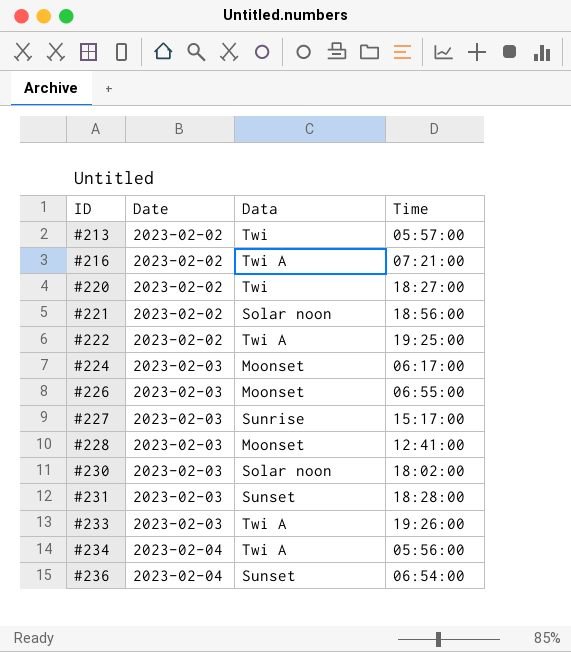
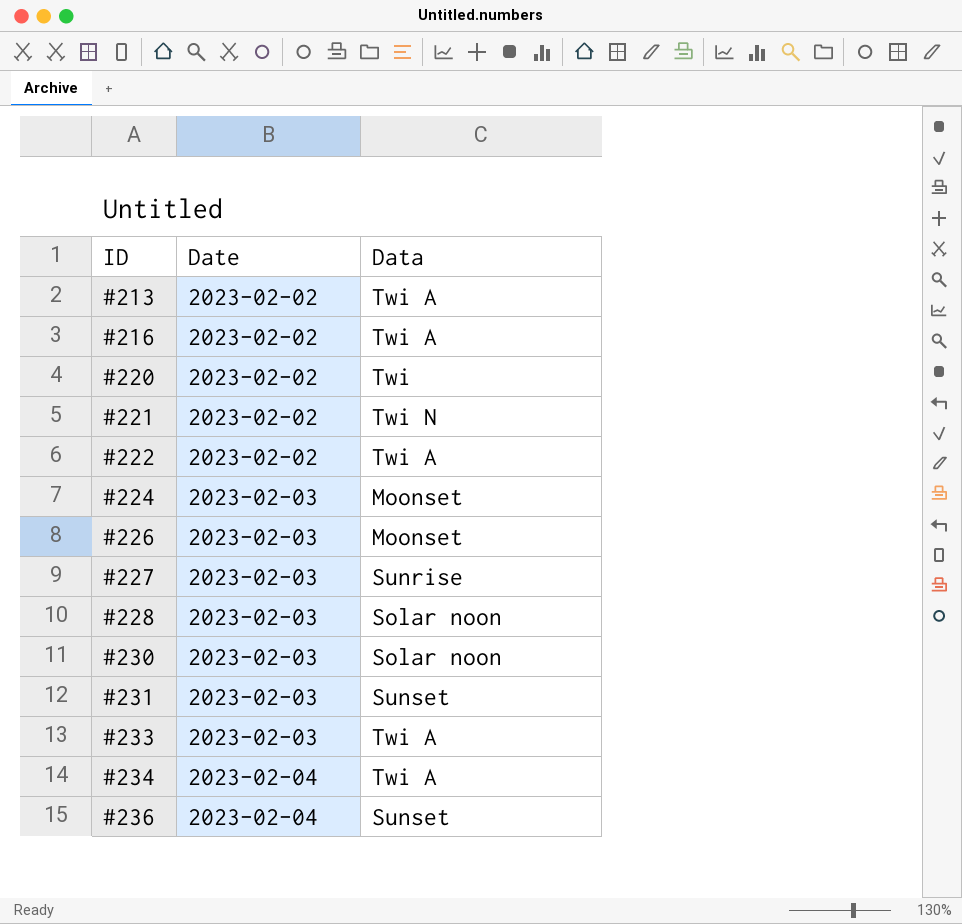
column Time | position: 4 -> none
#213 | Data: Twi -> Twi A
#221 | Data: Solar noon -> Twi N
#228 | Data: Moonset -> Solar noon

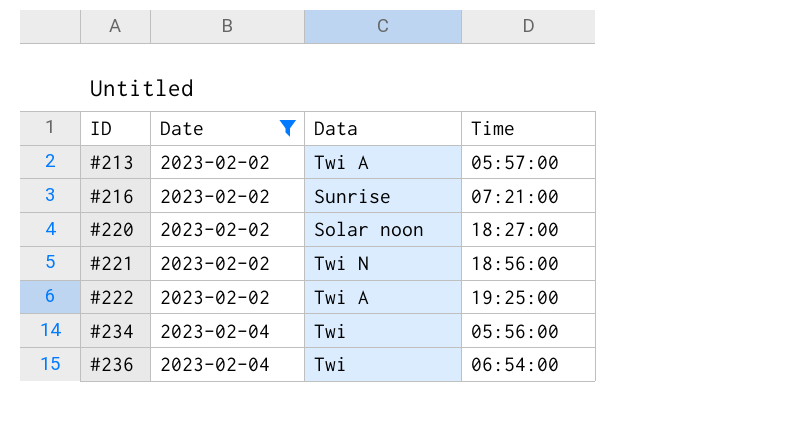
filter: none -> Date != 2023-02-03
column Time | position: none -> 4
#216 | Data: Twi A -> Sunrise
#220 | Data: Twi -> Solar noon
#234 | Data: Twi A -> Twi
#236 | Data: Sunset -> Twi

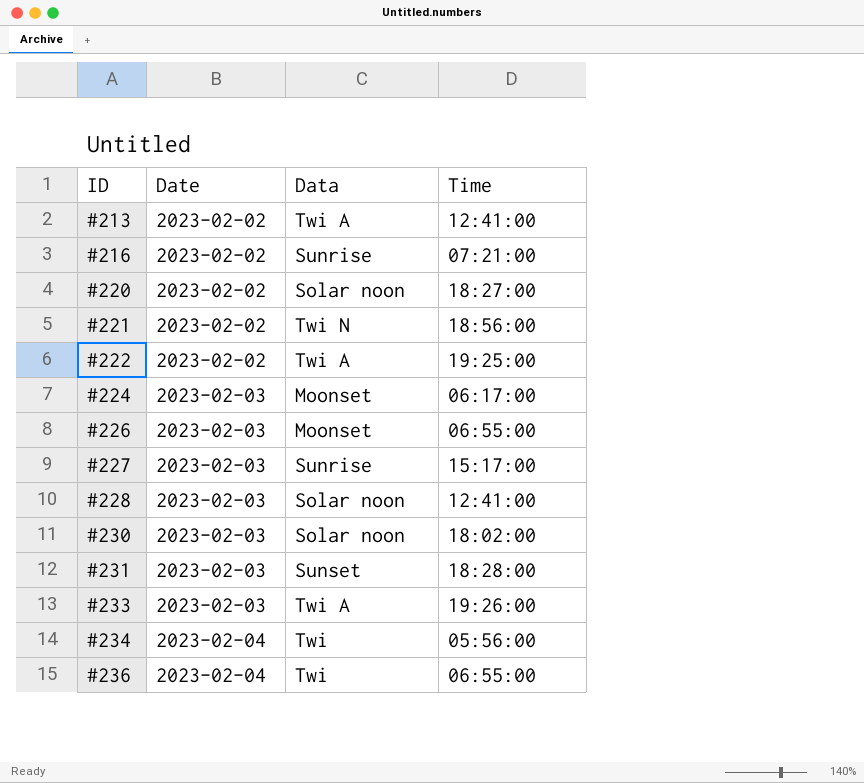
filter: Date != 2023-02-03 -> none
#213 | Time: 05:57:00 -> 12:41:00
#236 | Time: 06:54:00 -> 06:55:00

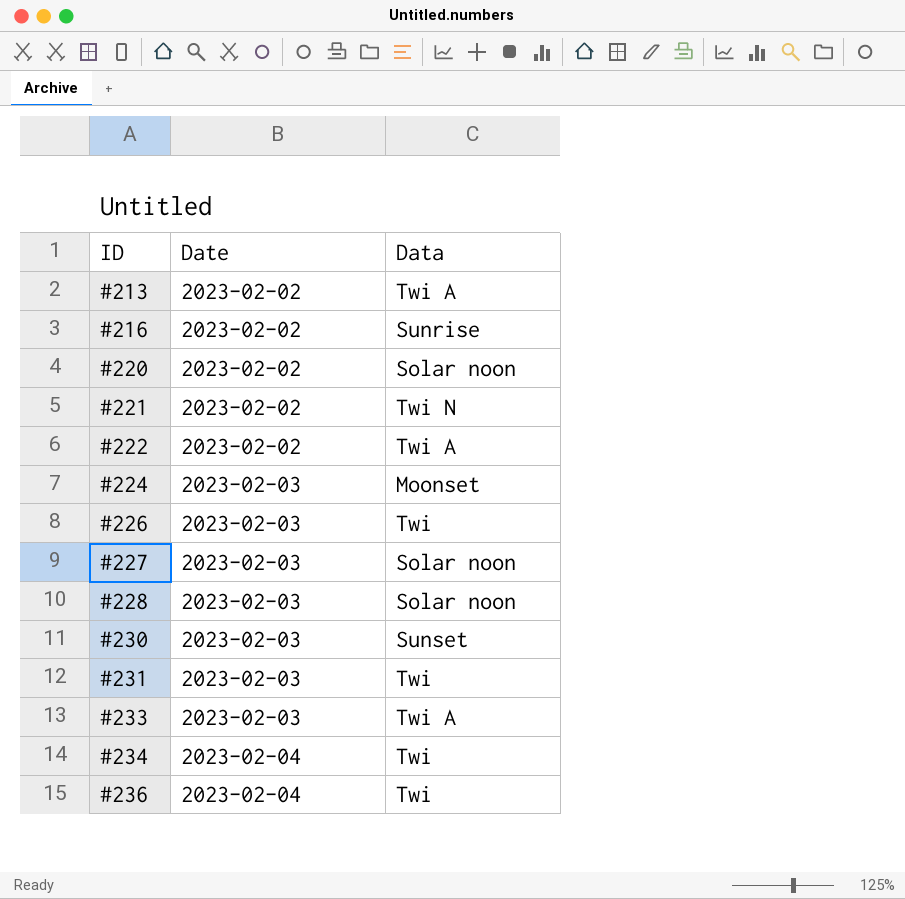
column Time | position: 4 -> none
#226 | Data: Moonset -> Twi
#227 | Data: Sunrise -> Solar noon
#230 | Data: Solar noon -> Sunset
#231 | Data: Sunset -> Twi

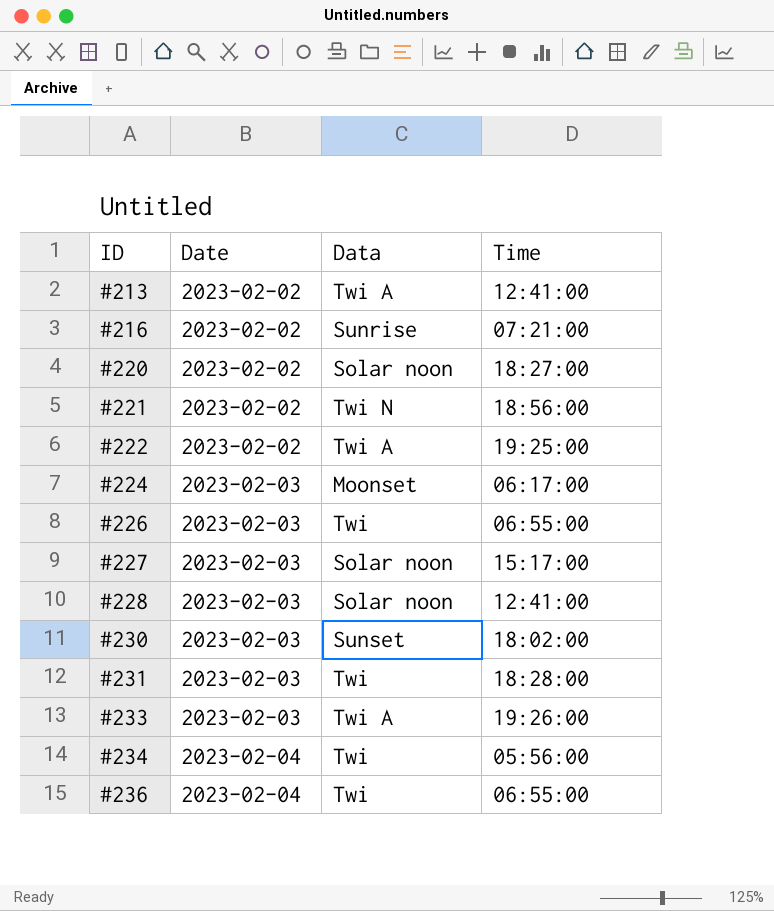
column Time | position: none -> 4

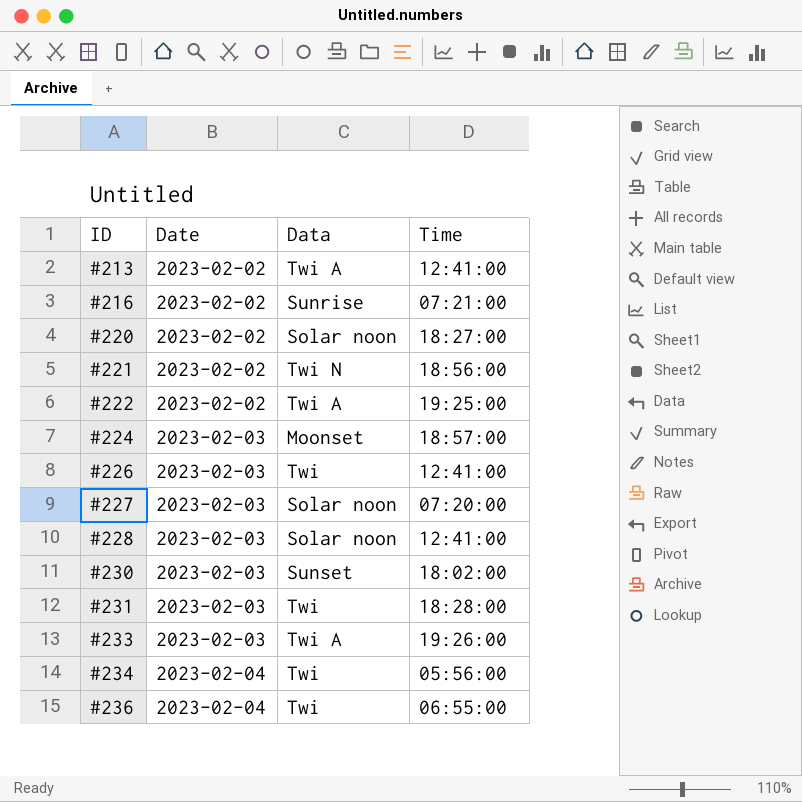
#224 | Time: 06:17:00 -> 18:57:00
#226 | Time: 06:55:00 -> 12:41:00
#227 | Time: 15:17:00 -> 07:20:00

